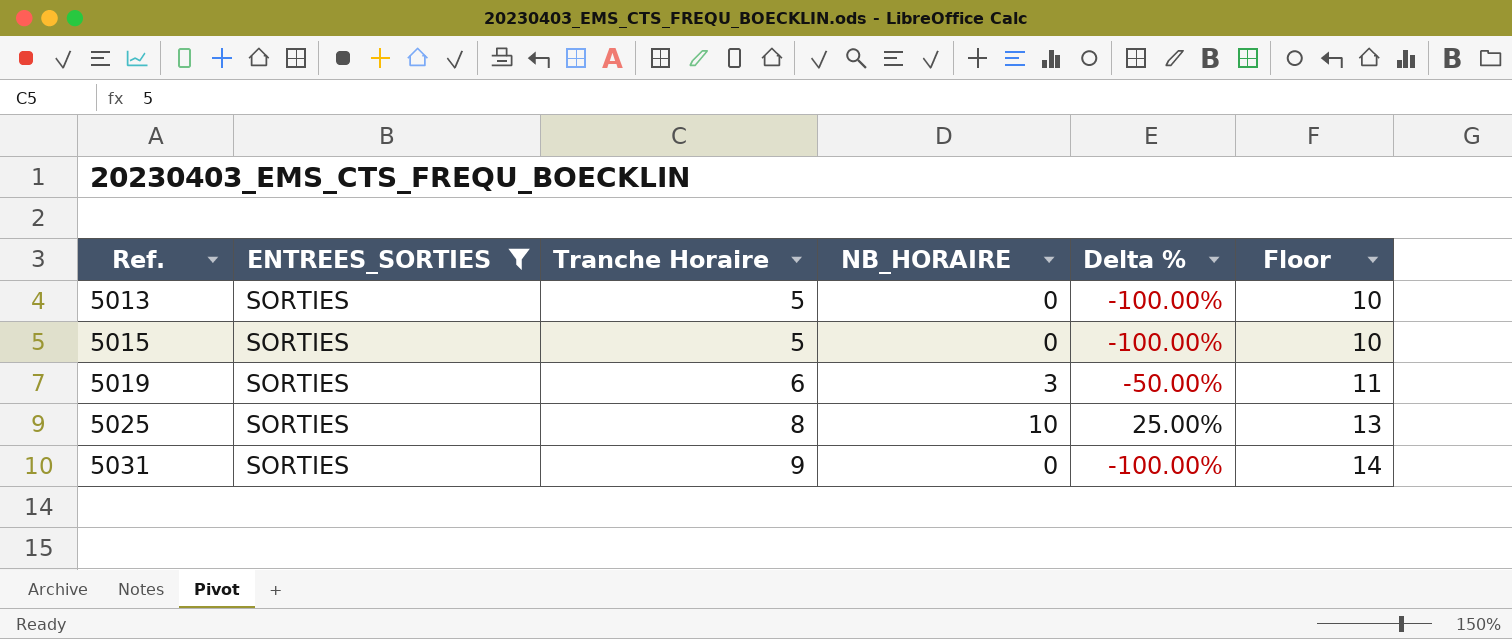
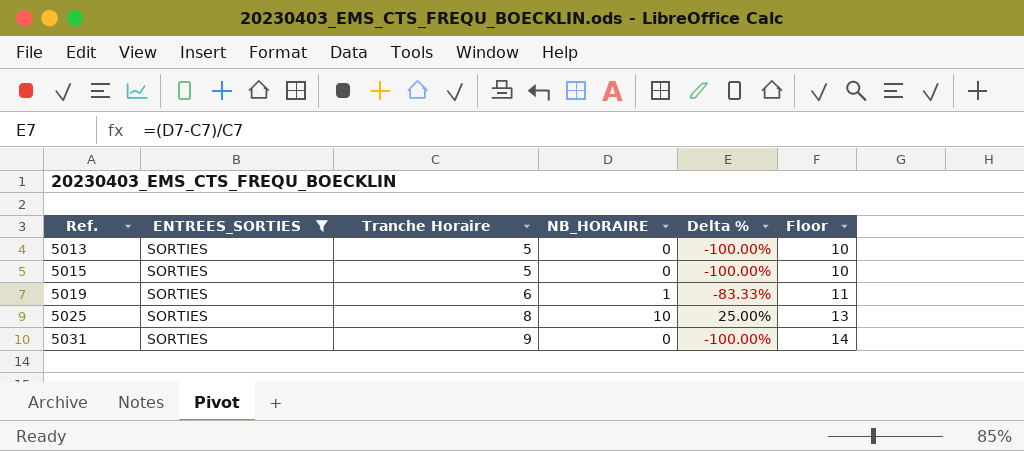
5019 | NB_HORAIRE: 3 -> 1
5019 | Delta %: -50.00% -> -83.33%

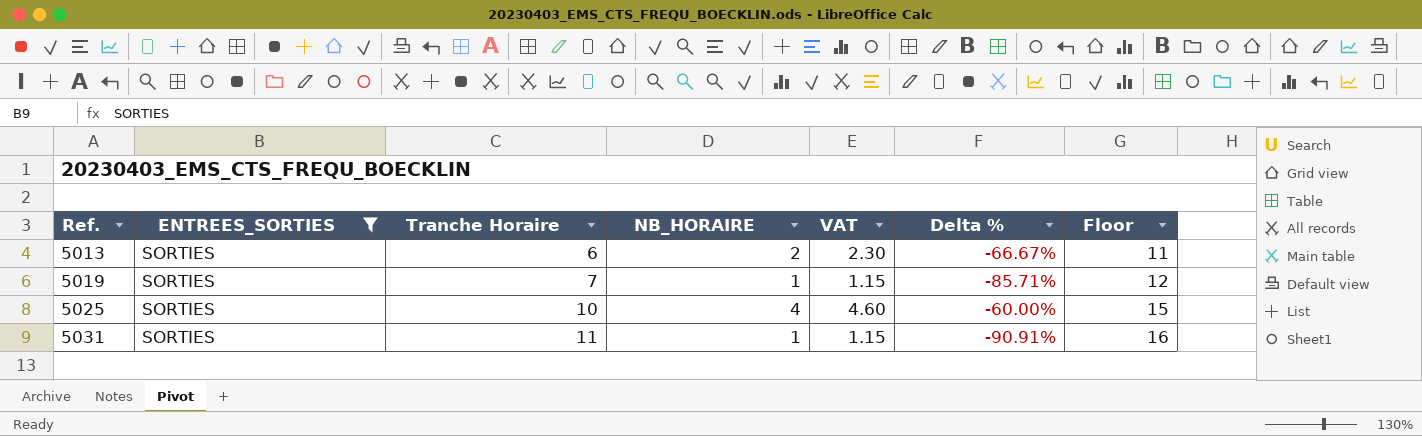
column VAT | formula: none -> [NB_HORAIRE] * 1.15
row 5015: SORTIES | 5 | 0 | -100.00% | 10 -> none
5013 | Tranche Horaire: 5 -> 6
5013 | NB_HORAIRE: 0 -> 2
5013 | Delta %: -100.00% -> -66.67%
5013 | Floor: 10 -> 11
5019 | Tranche Horaire: 6 -> 7
5019 | Delta %: -83.33% -> -85.71%
5019 | Floor: 11 -> 12
5025 | Tranche Horaire: 8 -> 10
5025 | NB_HORAIRE: 10 -> 4
5025 | Delta %: 25.00% -> -60.00%
5025 | Floor: 13 -> 15
5031 | Tranche Horaire: 9 -> 11
5031 | NB_HORAIRE: 0 -> 1
5031 | Delta %: -100.00% -> -90.91%
5031 | Floor: 14 -> 16

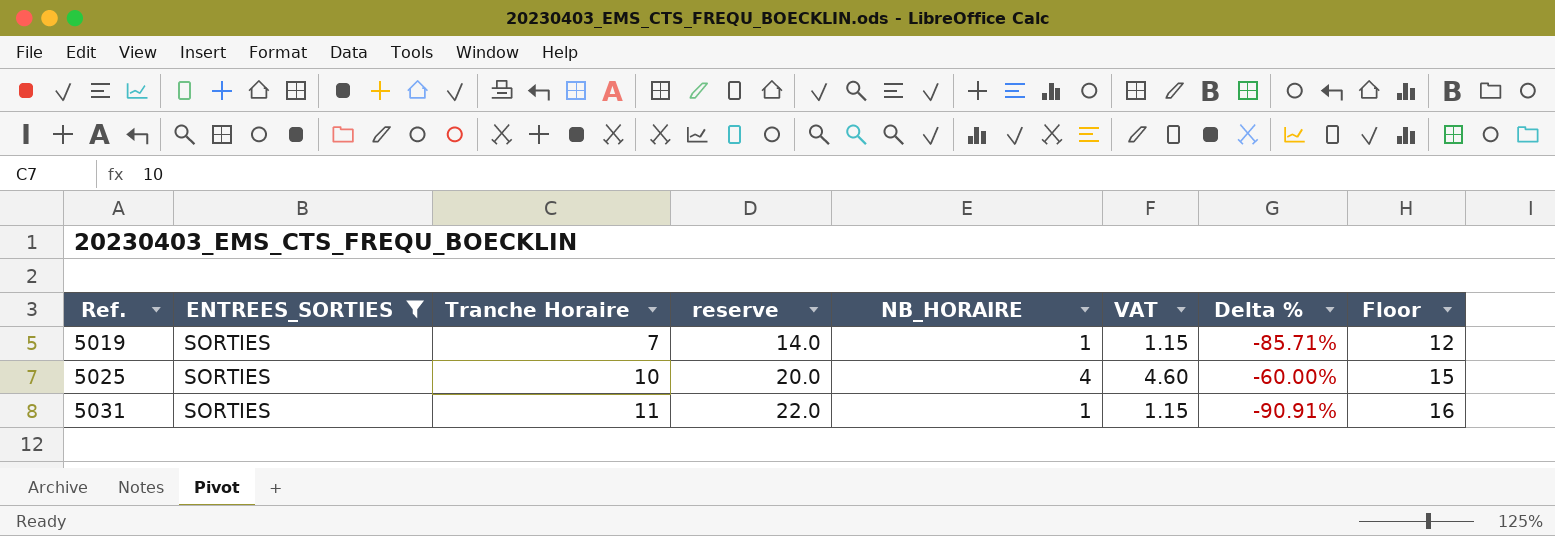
column reserve | formula: none -> [Tranche Horaire] * 2
row 5013: SORTIES | 6 | 2 | 2.30 | -66.67% | 11 -> none

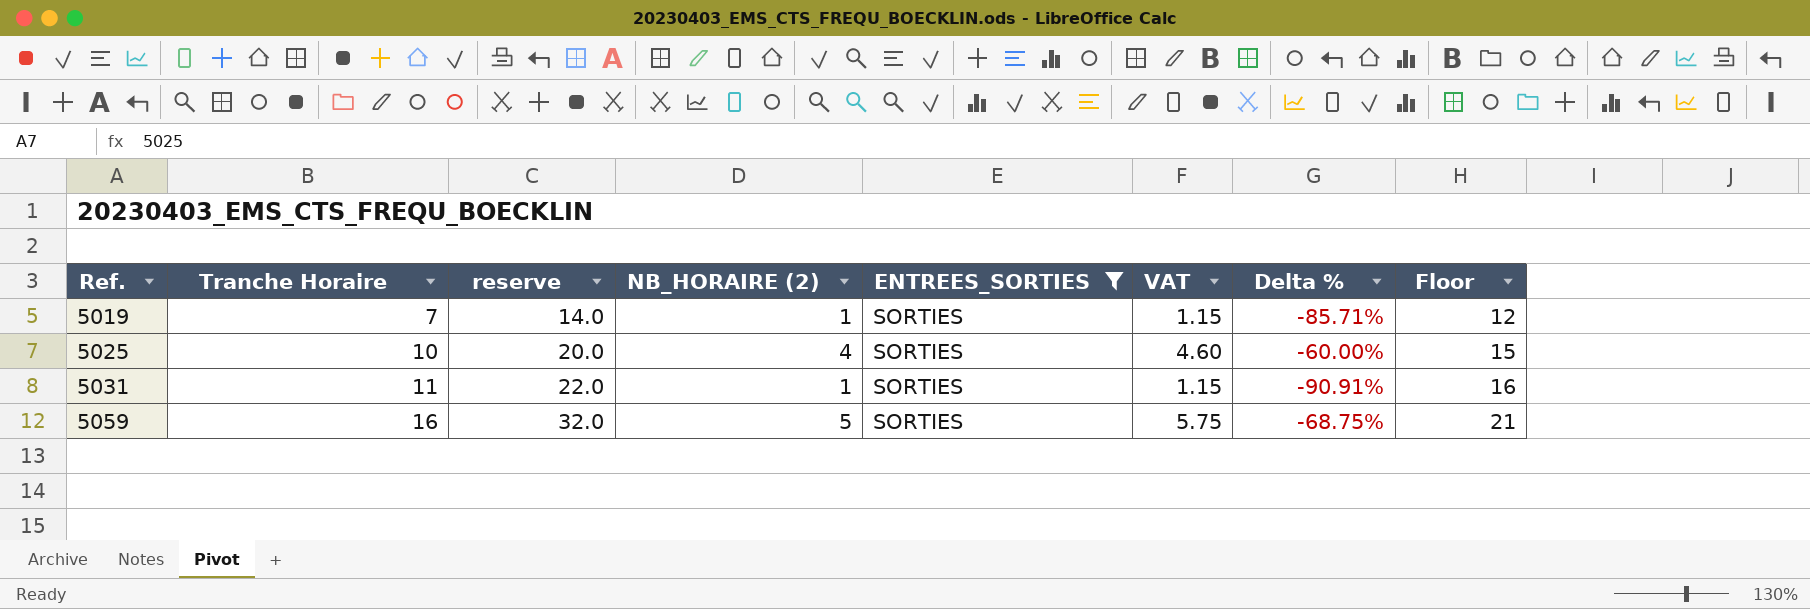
column name: NB_HORAIRE -> NB_HORAIRE (2)
column ENTREES_SORTIES | position: 2 -> 5
row 5059: none -> 16 | 32.0 | 5 | SORTIES | 5.75 | -68.75% | 21

